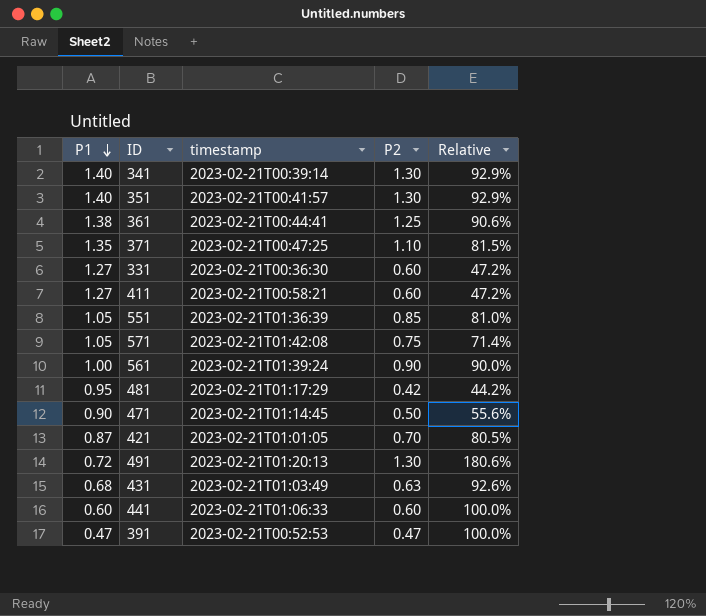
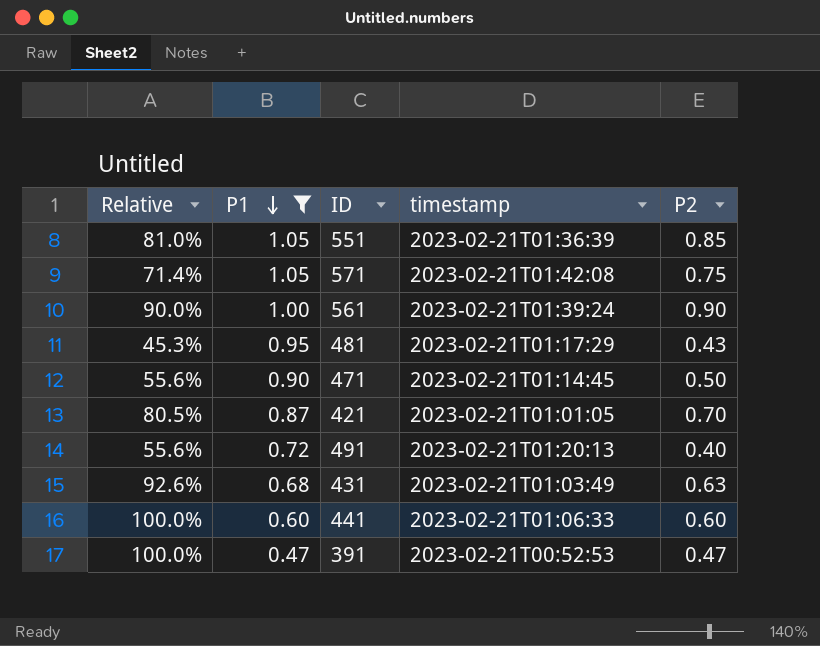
filter: none -> P1 <= 1.05
column Relative | position: 5 -> 1
481 | Relative: 44.2% -> 45.3%
481 | P2: 0.42 -> 0.43
491 | Relative: 180.6% -> 55.6%
491 | P2: 1.30 -> 0.40

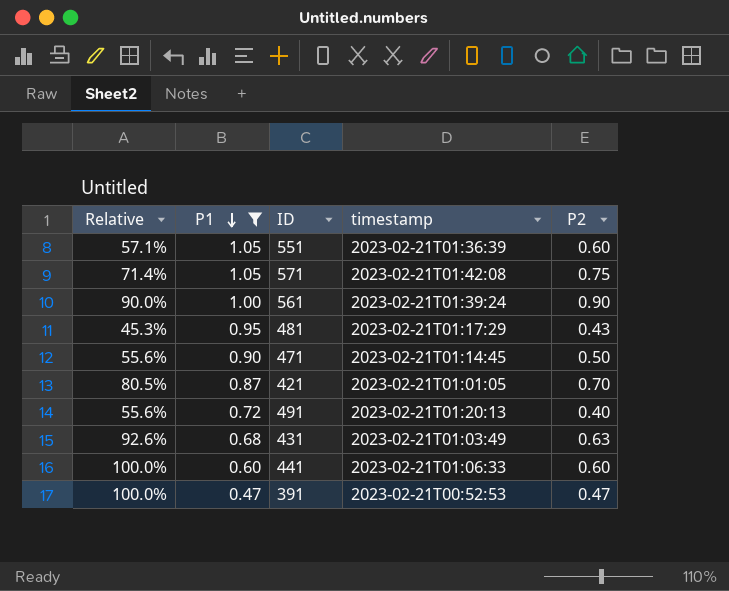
551 | Relative: 81.0% -> 57.1%
551 | P2: 0.85 -> 0.60

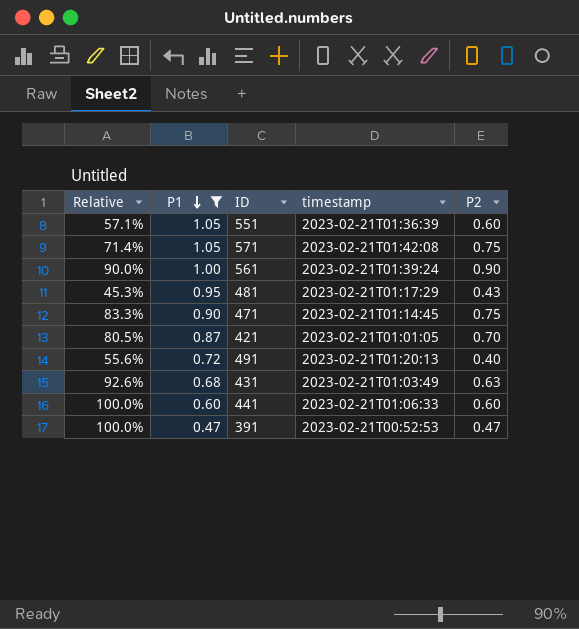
471 | Relative: 55.6% -> 83.3%
471 | P2: 0.50 -> 0.75

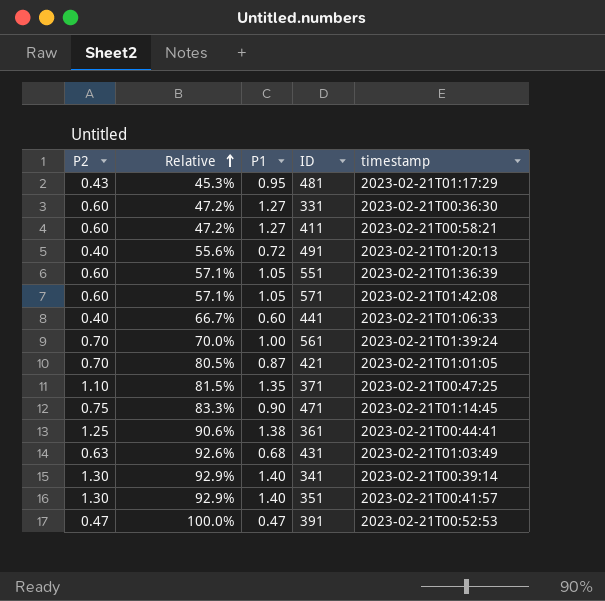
filter: P1 <= 1.05 -> none
row order: P1 descending -> Relative ascending
column P2 | position: 5 -> 1
571 | P2: 0.75 -> 0.60
571 | Relative: 71.4% -> 57.1%
441 | P2: 0.60 -> 0.40
441 | Relative: 100.0% -> 66.7%
561 | P2: 0.90 -> 0.70
561 | Relative: 90.0% -> 70.0%

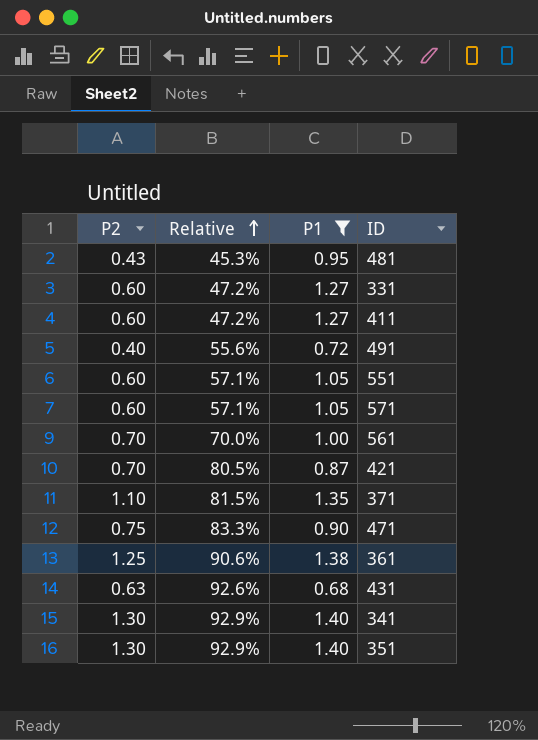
filter: none -> P1 >= 0.68
column timestamp | position: 5 -> none

